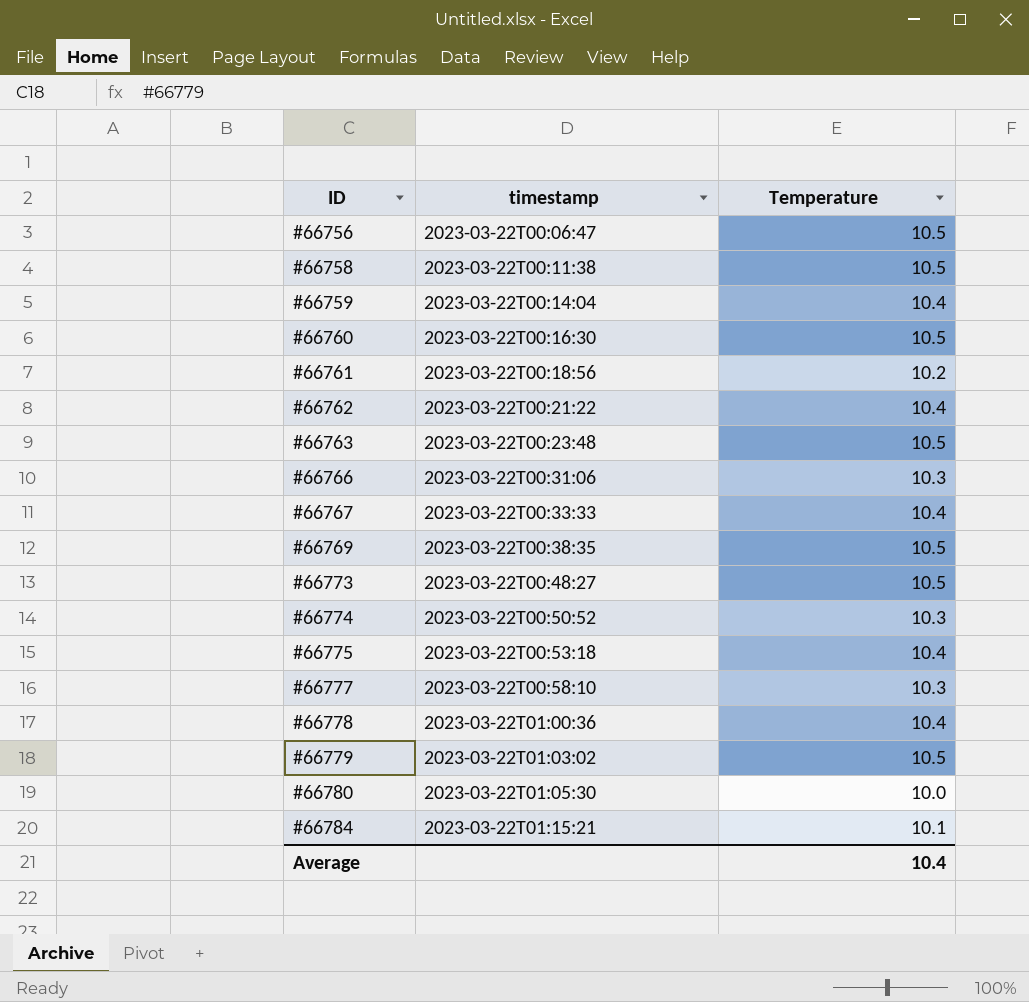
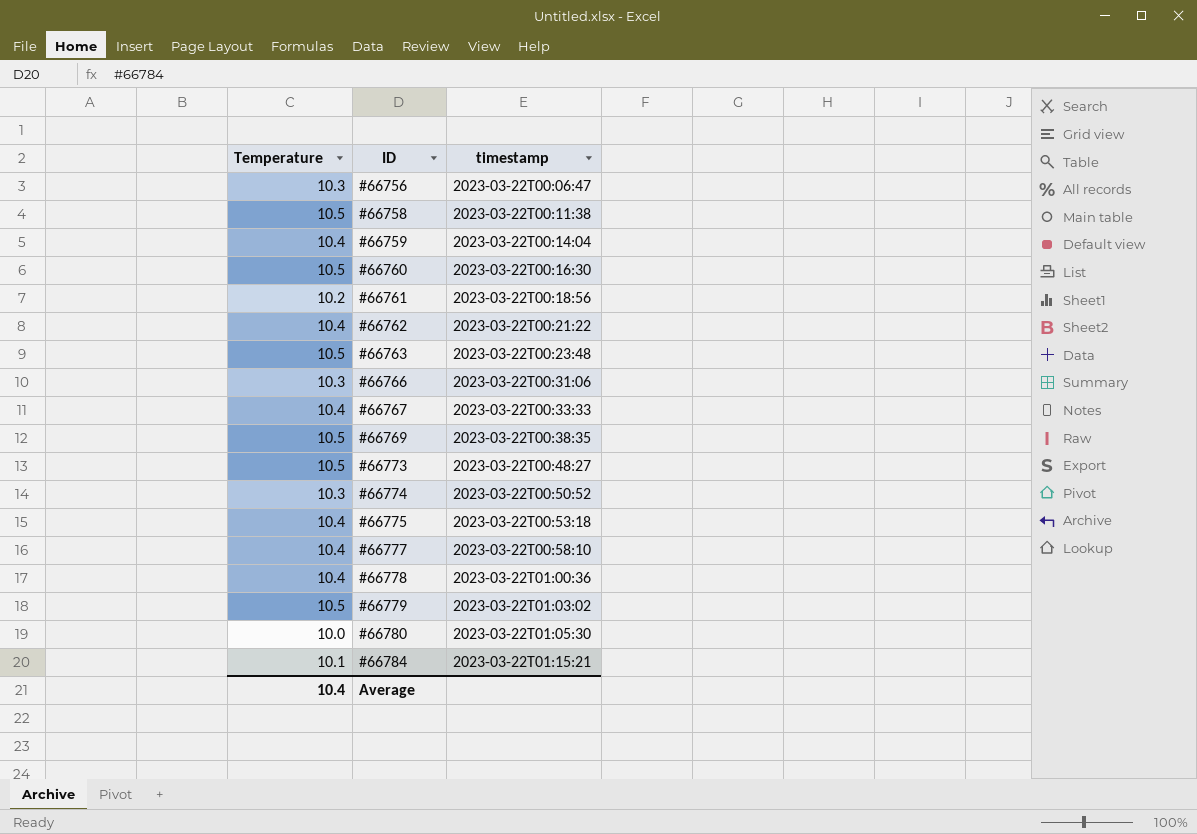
column Temperature | position: 3 -> 1
#66756 | Temperature: 10.5 -> 10.3
#66777 | Temperature: 10.3 -> 10.4

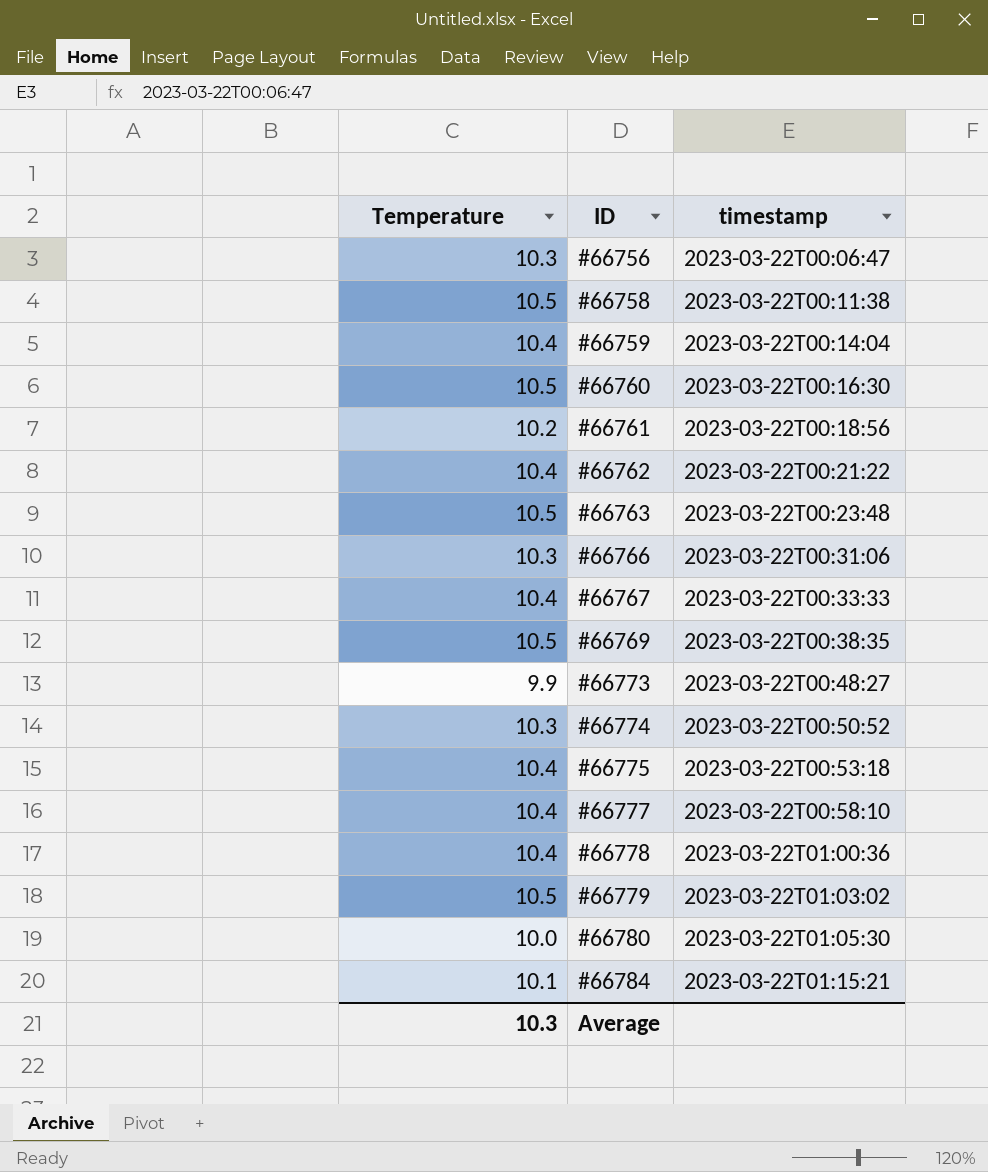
#66773 | Temperature: 10.5 -> 9.9
Average | Temperature: 10.4 -> 10.3

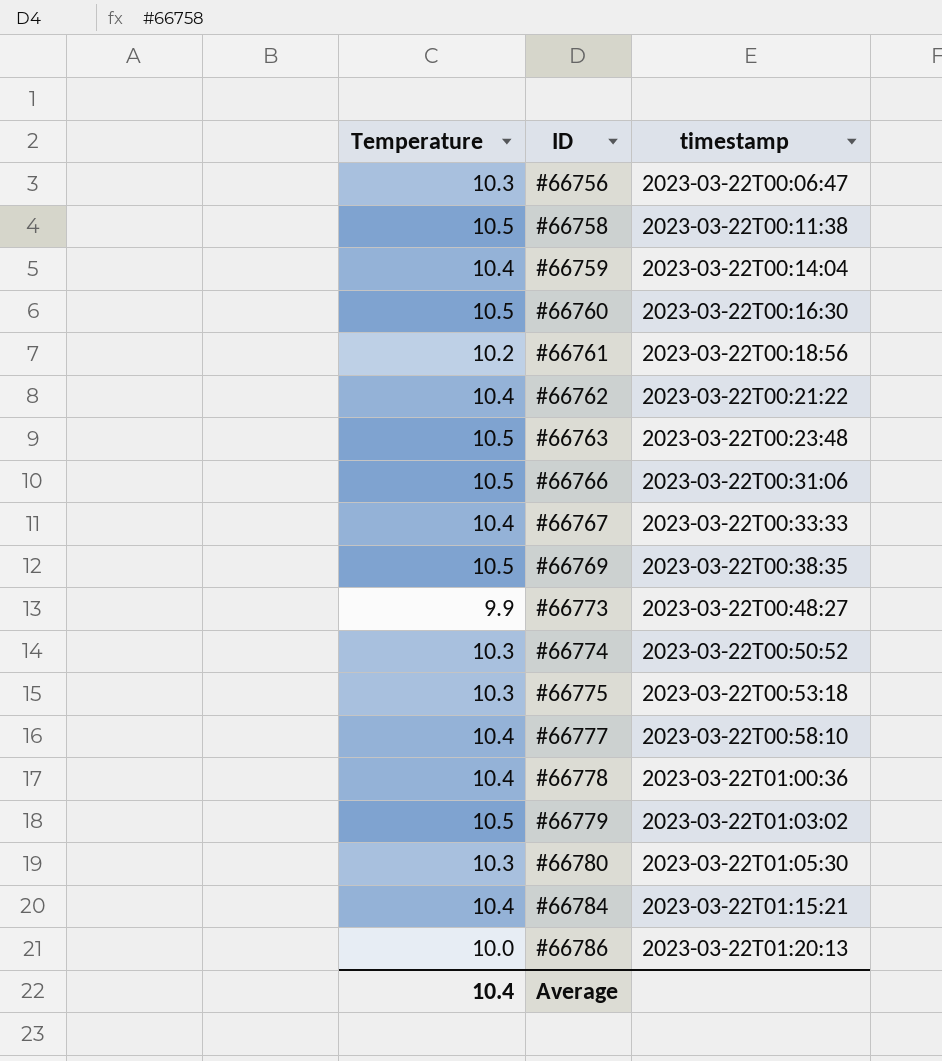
#66766 | Temperature: 10.3 -> 10.5
#66775 | Temperature: 10.4 -> 10.3
#66780 | Temperature: 10.0 -> 10.3
#66784 | Temperature: 10.1 -> 10.4
row #66786: none -> 10.0 | 2023-03-22T01:20:13
Average | Temperature: 10.3 -> 10.4

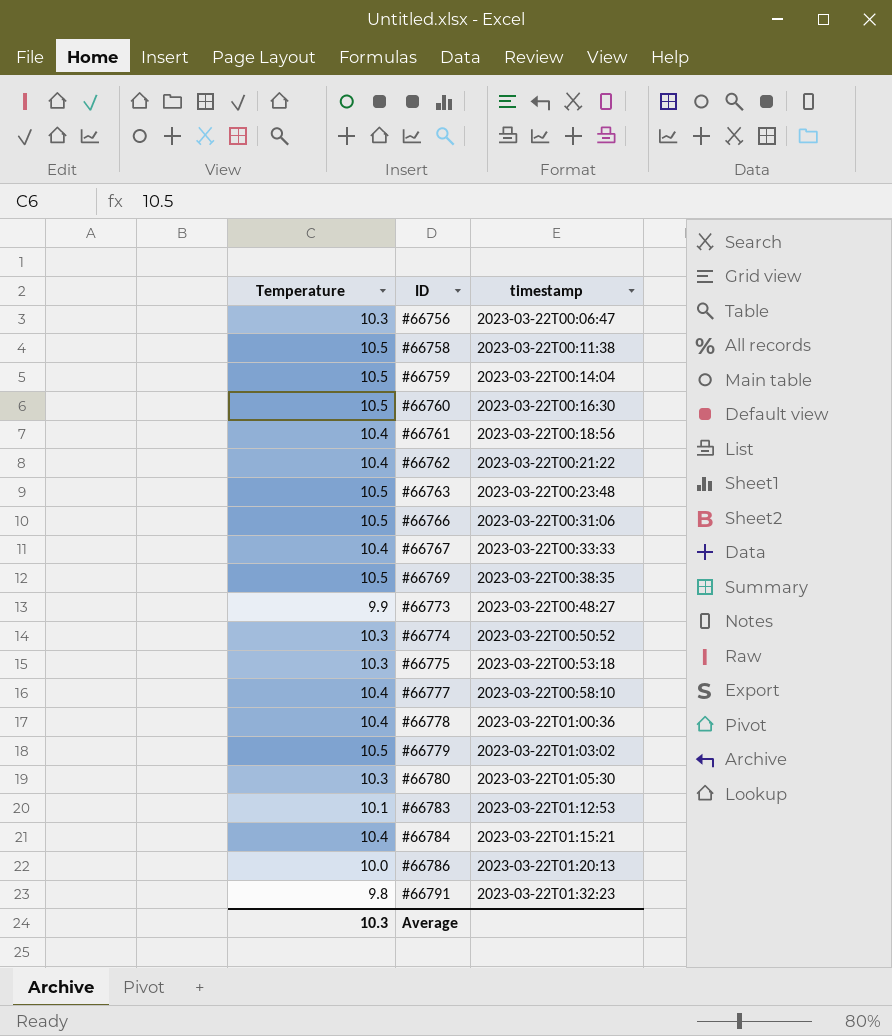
#66759 | Temperature: 10.4 -> 10.5
#66761 | Temperature: 10.2 -> 10.4
row #66783: none -> 10.1 | 2023-03-22T01:12:53
row #66791: none -> 9.8 | 2023-03-22T01:32:23
Average | Temperature: 10.4 -> 10.3

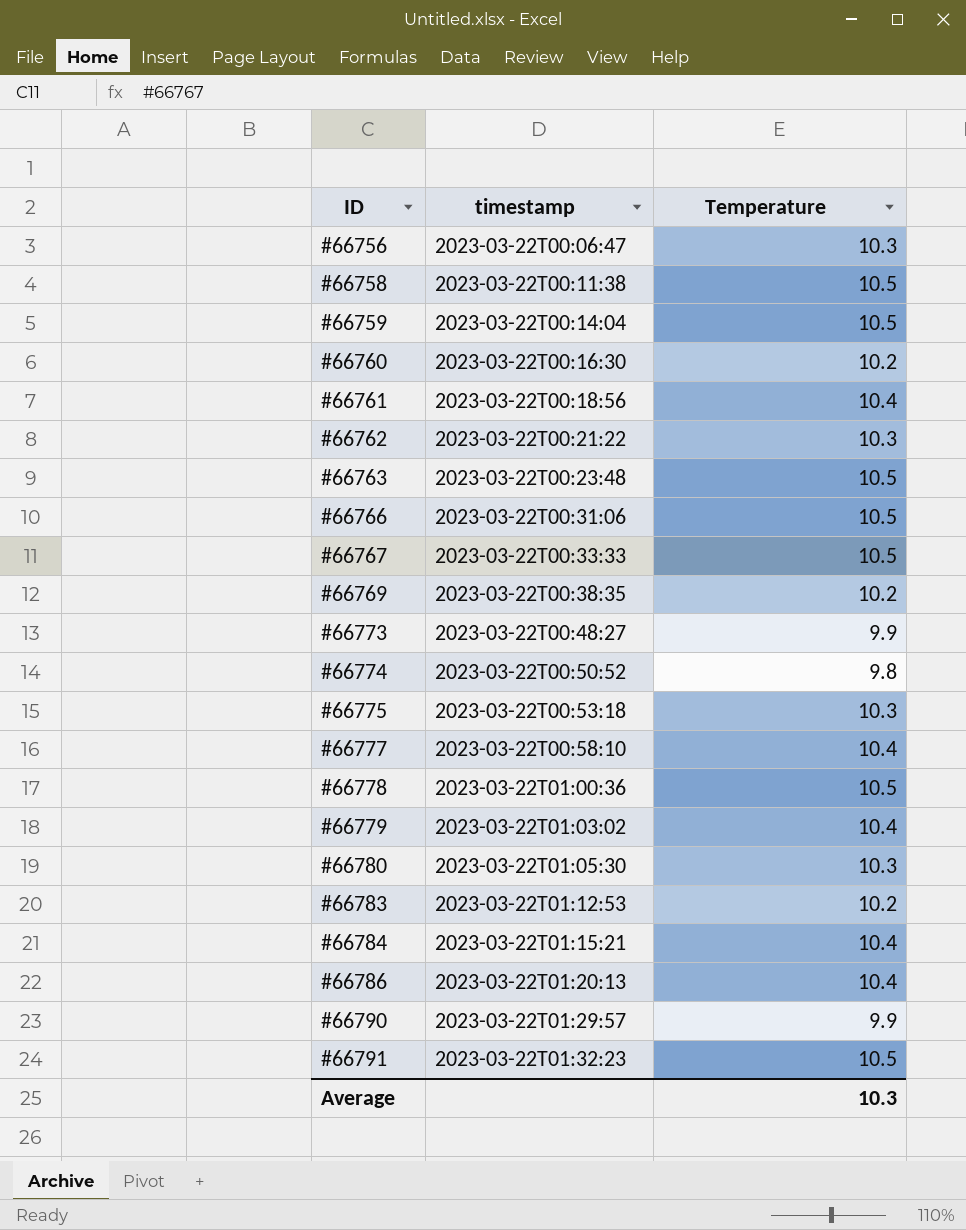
column Temperature | position: 1 -> 3
#66760 | Temperature: 10.5 -> 10.2
#66762 | Temperature: 10.4 -> 10.3
#66767 | Temperature: 10.4 -> 10.5
#66769 | Temperature: 10.5 -> 10.2
#66774 | Temperature: 10.3 -> 9.8
#66778 | Temperature: 10.4 -> 10.5
#66779 | Temperature: 10.5 -> 10.4
#66783 | Temperature: 10.1 -> 10.2
#66786 | Temperature: 10.0 -> 10.4
row #66790: none -> 2023-03-22T01:29:57 | 9.9
#66791 | Temperature: 9.8 -> 10.5

